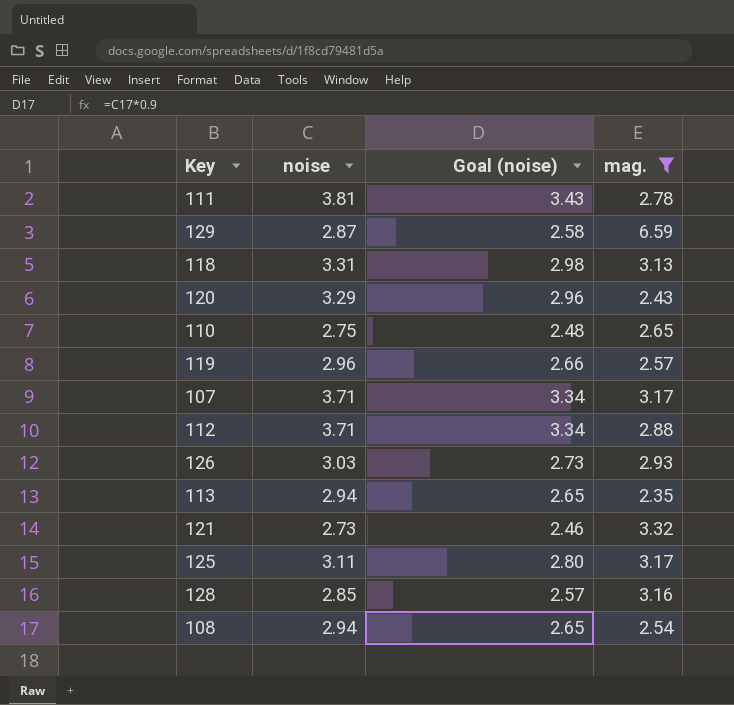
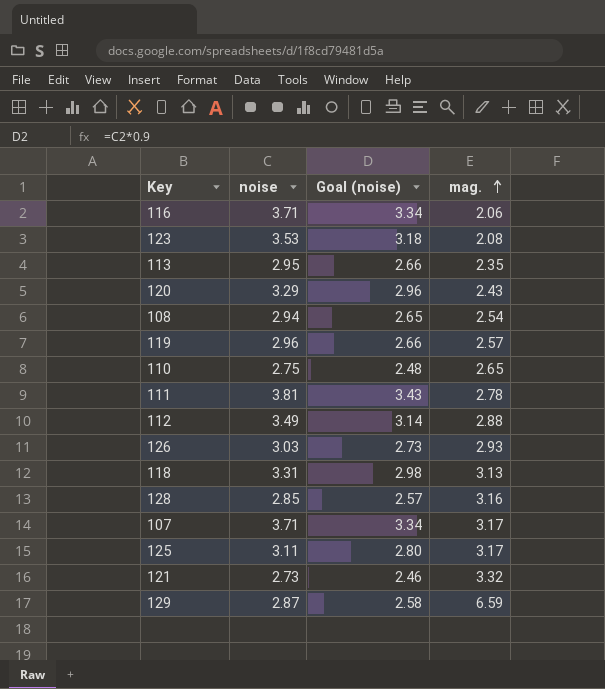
filter: mag. >= 2.35 -> none
row order: none -> mag. ascending
113 | noise: 2.94 -> 2.95
113 | Goal (noise): 2.65 -> 2.66
112 | noise: 3.71 -> 3.49
112 | Goal (noise): 3.34 -> 3.14

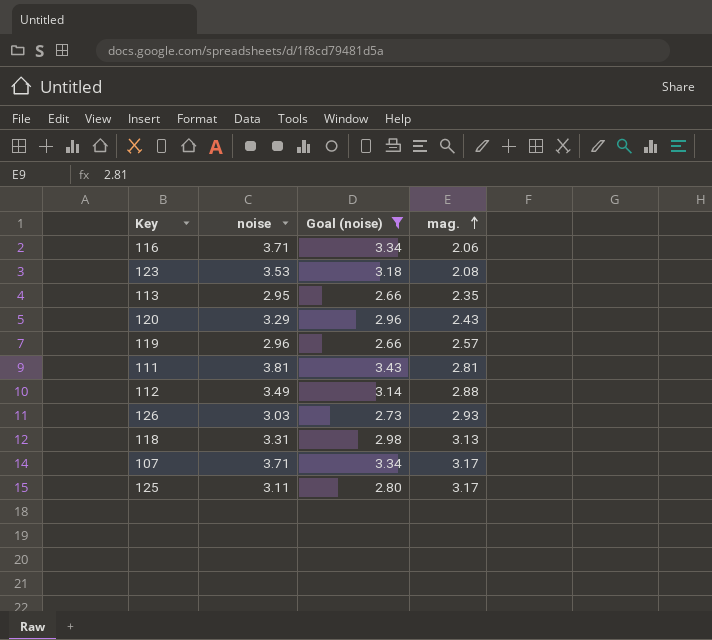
filter: none -> Goal (noise) >= 2.66
111 | mag.: 2.78 -> 2.81

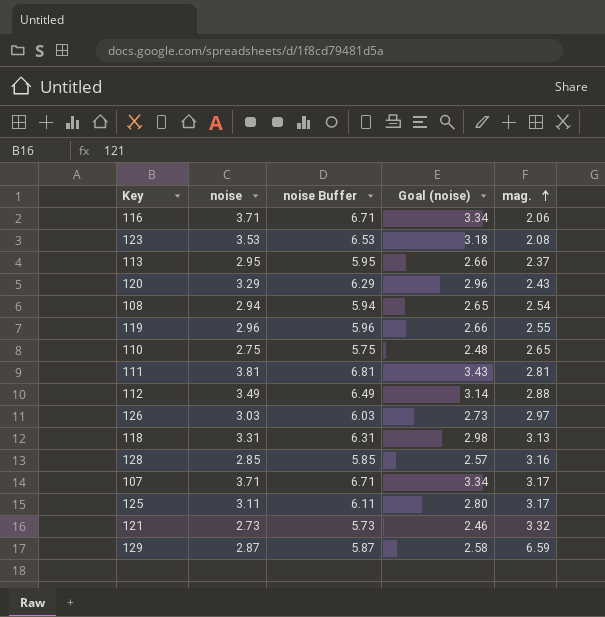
filter: Goal (noise) >= 2.66 -> none
column noise Buffer | formula: none -> [noise] + 3
113 | mag.: 2.35 -> 2.37
119 | mag.: 2.57 -> 2.55
126 | mag.: 2.93 -> 2.97

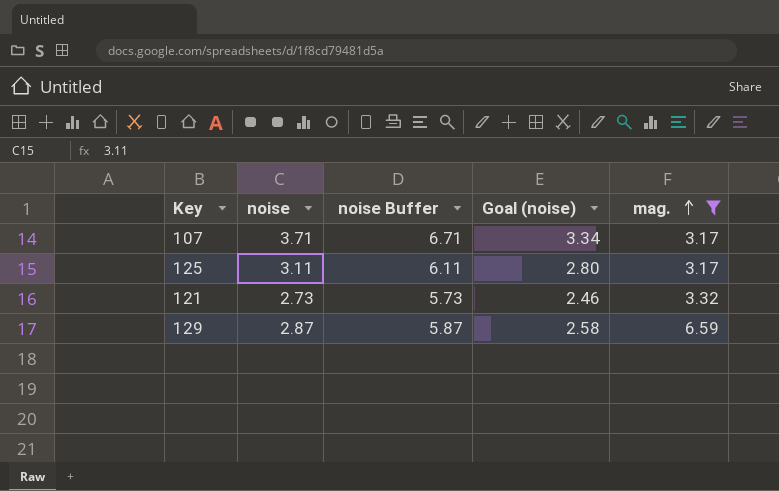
filter: none -> mag. >= 3.17

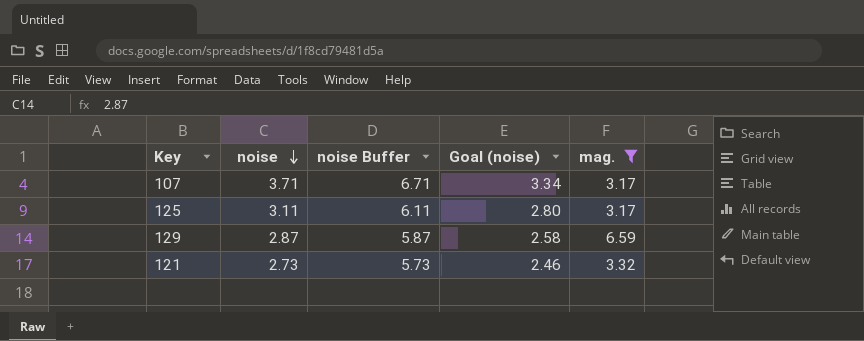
row order: mag. ascending -> noise descending

